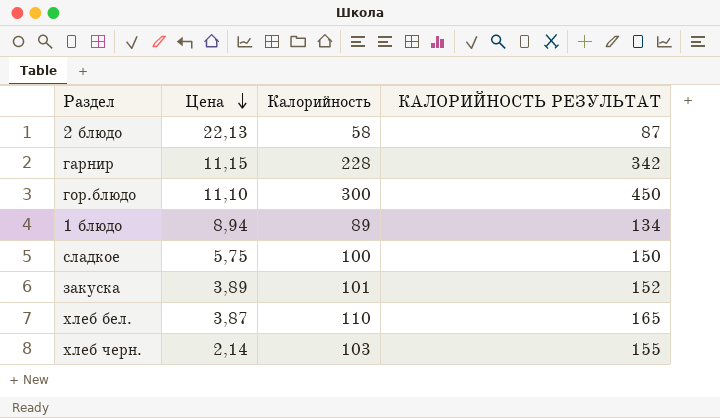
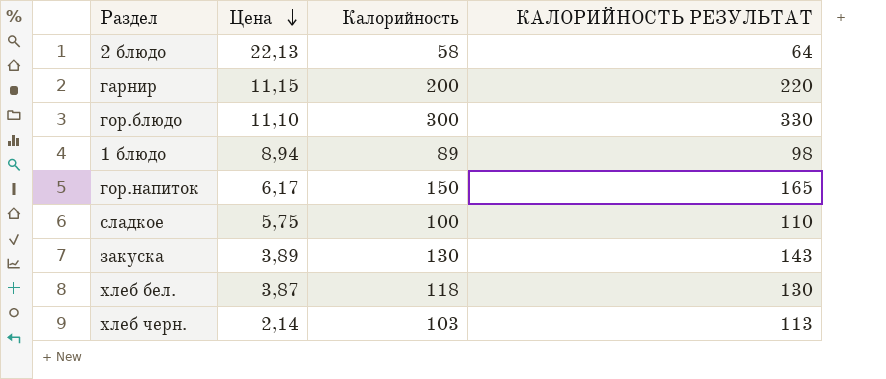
column КАЛОРИЙНОСТЬ РЕЗУЛЬТАТ | formula: [Калорийность] * 1,5 -> [Калорийность] * 1,1
гарнир | Калорийность: 228 -> 200
row гор.напиток: none -> 6,17 | 150 | 165
закуска | Калорийность: 101 -> 130
хлеб бел. | Калорийность: 110 -> 118

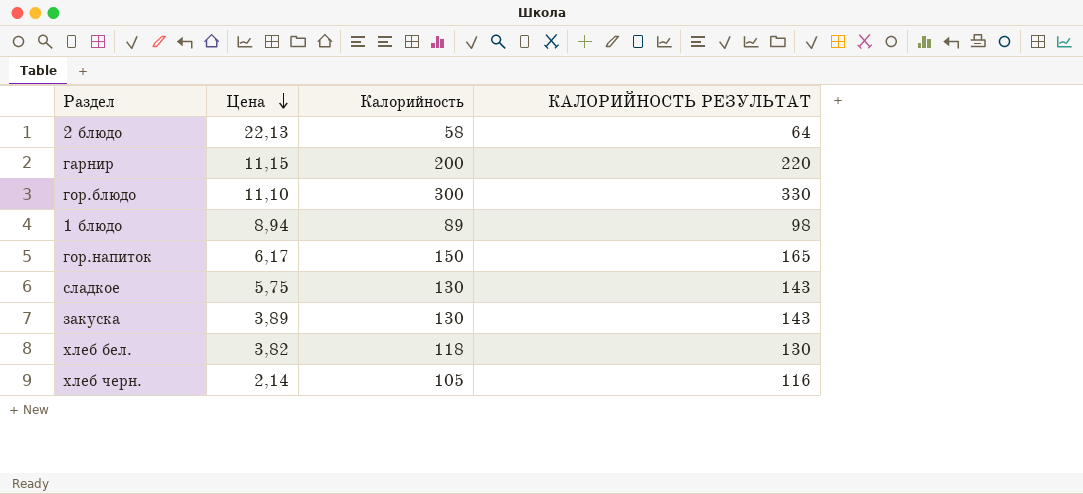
сладкое | Калорийность: 100 -> 130
сладкое | КАЛОРИЙНОСТЬ РЕЗУЛЬТАТ: 110 -> 143
хлеб бел. | Цена: 3,87 -> 3,82
хлеб черн. | Калорийность: 103 -> 105
хлеб черн. | КАЛОРИЙНОСТЬ РЕЗУЛЬТАТ: 113 -> 116

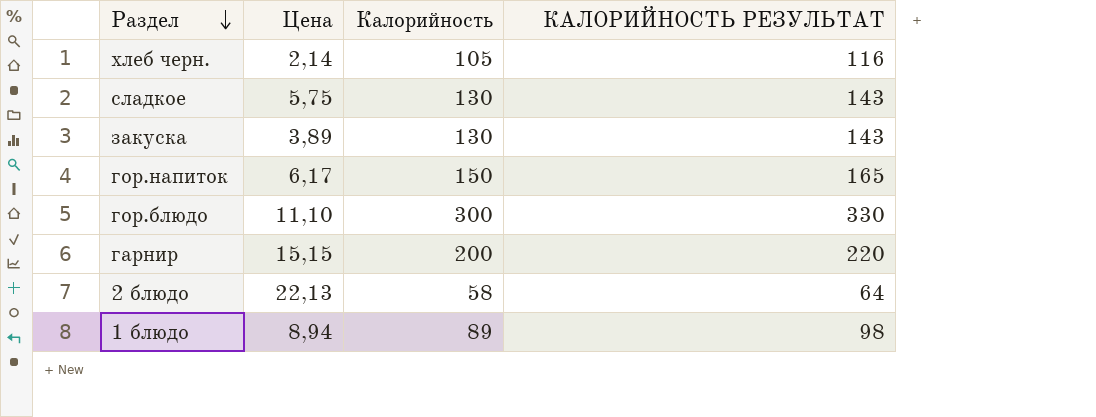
row order: Цена descending -> Раздел descending
row хлеб бел.: 3,82 | 118 | 130 -> none
гарнир | Цена: 11,15 -> 15,15

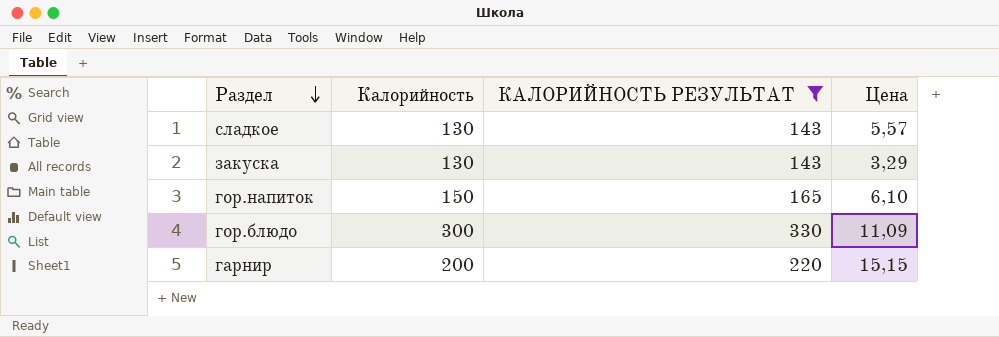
filter: none -> КАЛОРИЙНОСТЬ РЕЗУЛЬТАТ >= 143
column Цена | position: 2 -> 4
сладкое | Цена: 5,75 -> 5,57
закуска | Цена: 3,89 -> 3,29
гор.напиток | Цена: 6,17 -> 6,10
гор.блюдо | Цена: 11,10 -> 11,09

